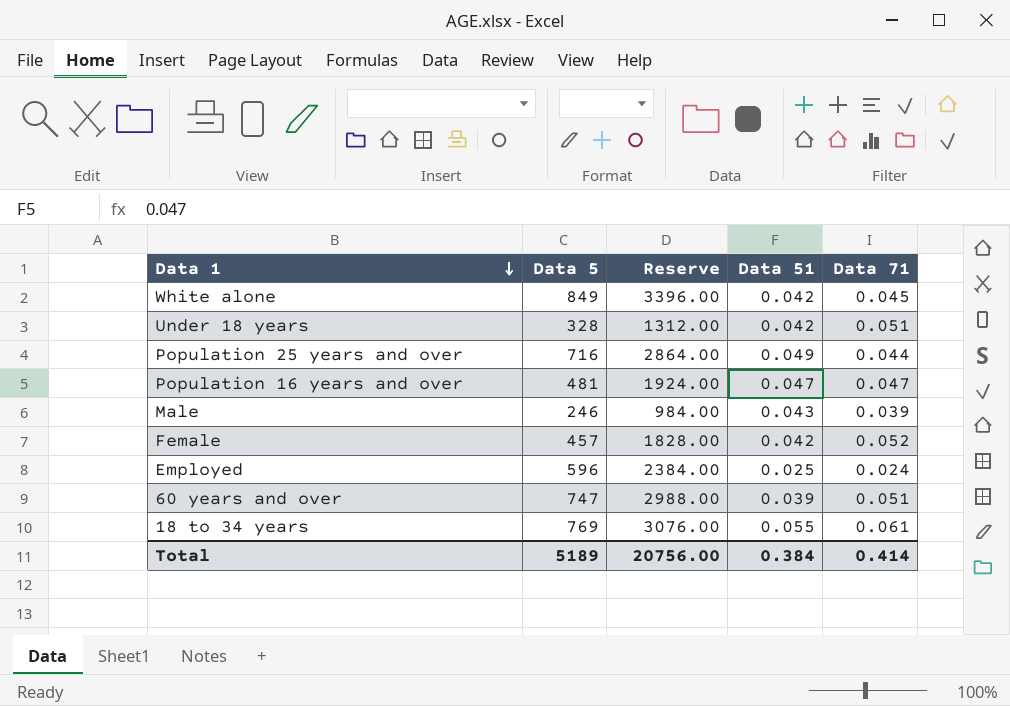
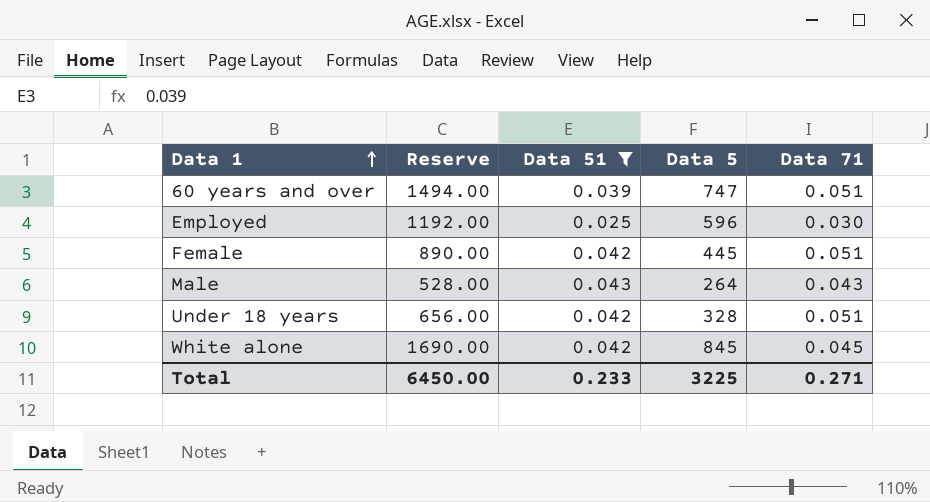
filter: none -> Data 51 <= 0.043
row order: Data 1 descending -> Data 1 ascending
column Reserve | formula: [Data 5] * 4 -> [Data 5] * 2
column Data 5 | position: 2 -> 4
Employed | Data 71: 0.024 -> 0.030
Female | Data 5: 457 -> 445
Female | Data 71: 0.052 -> 0.051
Male | Data 5: 246 -> 264
Male | Data 71: 0.039 -> 0.043
White alone | Data 5: 849 -> 845
Total | Reserve: 20756.00 -> 6450.00
Total | Data 51: 0.384 -> 0.233
Total | Data 5: 5189 -> 3225
Total | Data 71: 0.414 -> 0.271

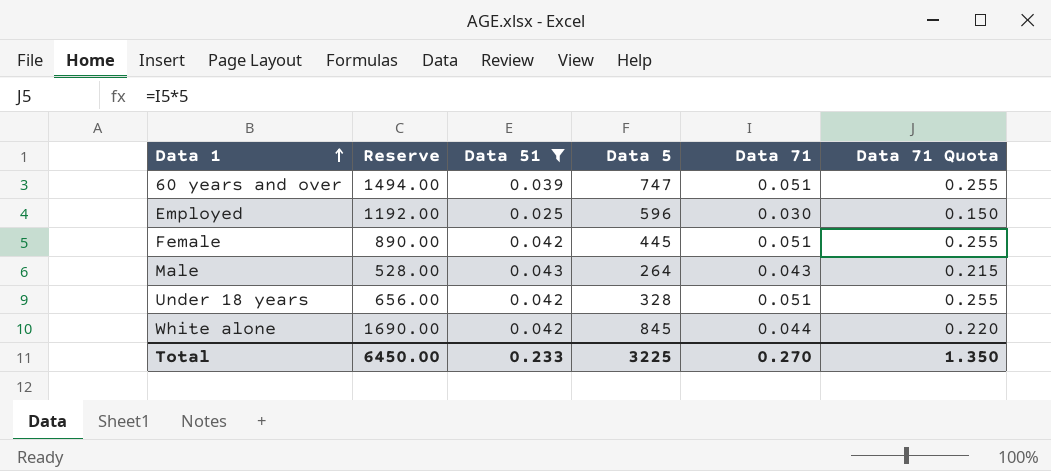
column Data 71 Quota | formula: none -> [Data 71] * 5
White alone | Data 71: 0.045 -> 0.044
Total | Data 71: 0.271 -> 0.270

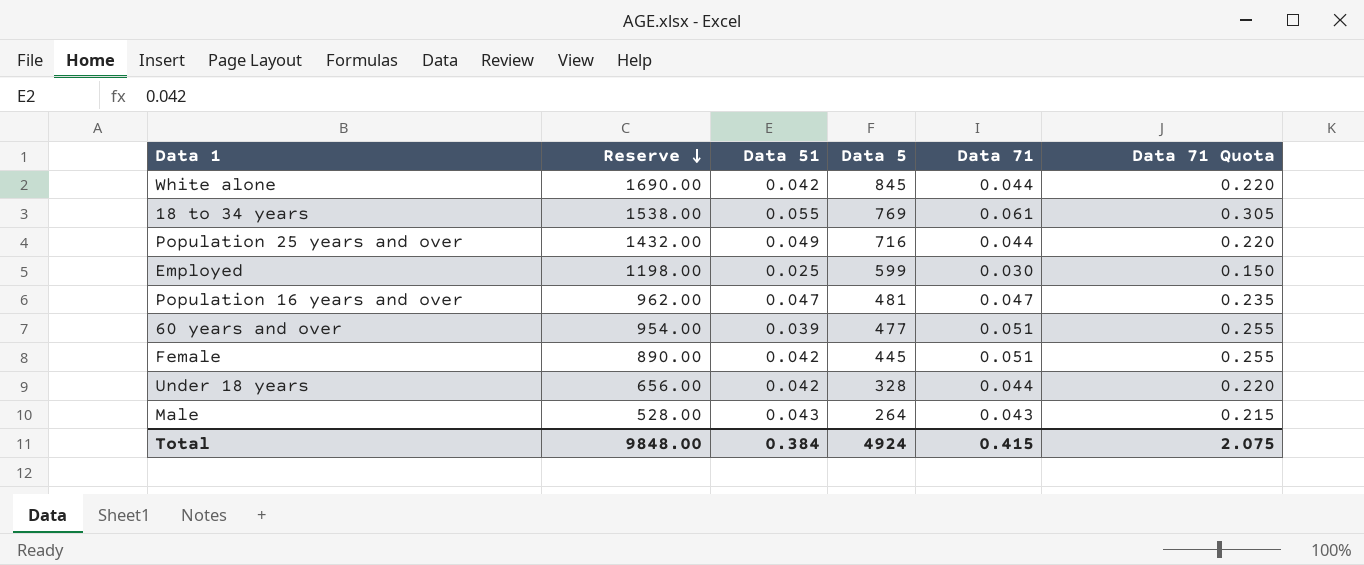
filter: Data 51 <= 0.043 -> none
row order: Data 1 ascending -> Reserve descending
Employed | Reserve: 1192.00 -> 1198.00
Employed | Data 5: 596 -> 599
60 years and over | Reserve: 1494.00 -> 954.00
60 years and over | Data 5: 747 -> 477
Under 18 years | Data 71: 0.051 -> 0.044
Under 18 years | Data 71 Quota: 0.255 -> 0.220
Total | Reserve: 6450.00 -> 9848.00
Total | Data 51: 0.233 -> 0.384
Total | Data 5: 3225 -> 4924
Total | Data 71: 0.270 -> 0.415
Total | Data 71 Quota: 1.350 -> 2.075

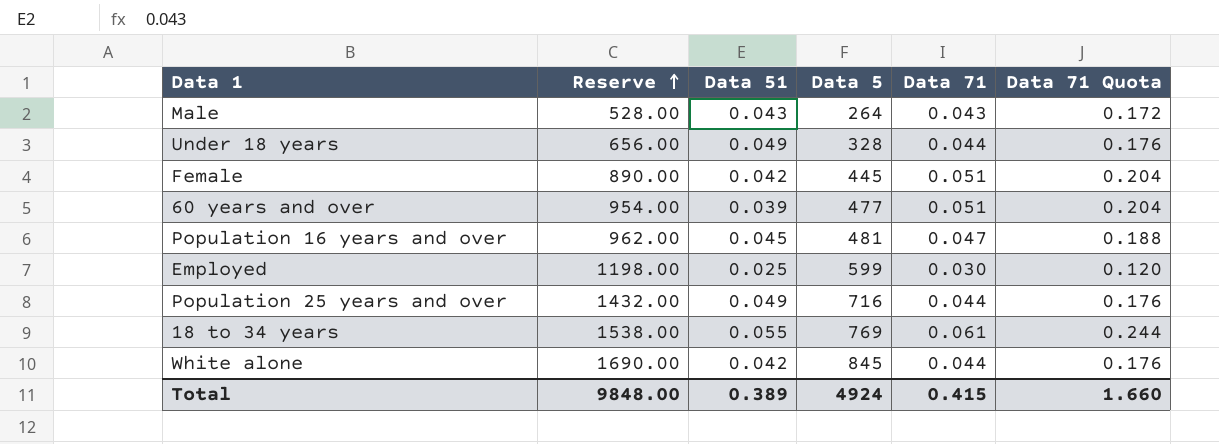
row order: Reserve descending -> Reserve ascending
column Data 71 Quota | formula: [Data 71] * 5 -> [Data 71] * 4
Under 18 years | Data 51: 0.042 -> 0.049
Population 16 years and over | Data 51: 0.047 -> 0.045
Total | Data 51: 0.384 -> 0.389
Total | Data 71 Quota: 2.075 -> 1.660

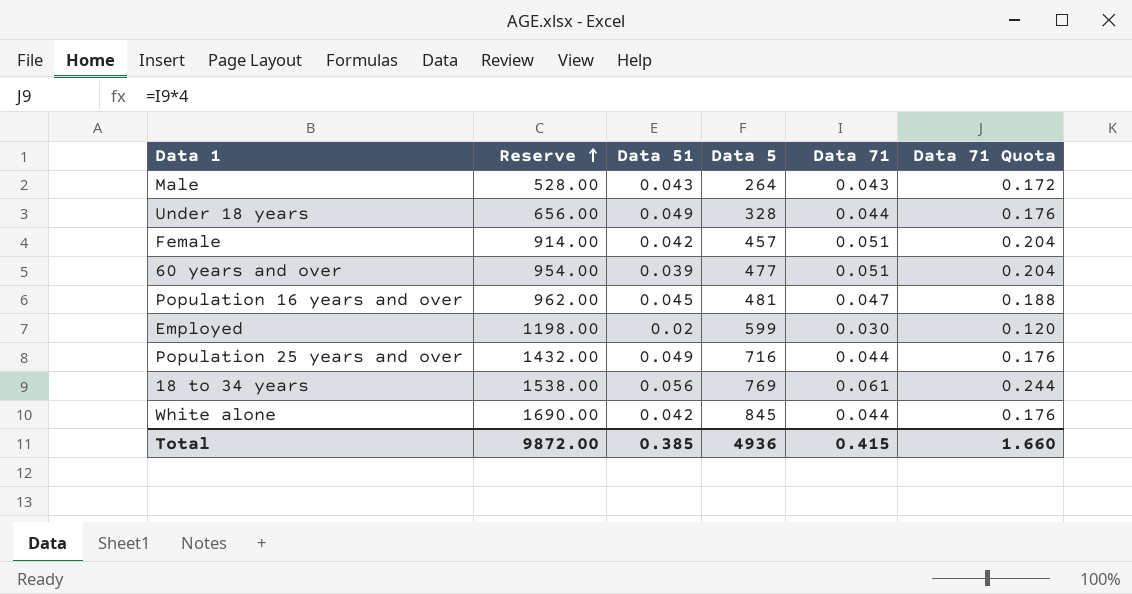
Female | Reserve: 890.00 -> 914.00
Female | Data 5: 445 -> 457
Employed | Data 51: 0.025 -> 0.02
18 to 34 years | Data 51: 0.055 -> 0.056
Total | Reserve: 9848.00 -> 9872.00
Total | Data 51: 0.389 -> 0.385
Total | Data 5: 4924 -> 4936

